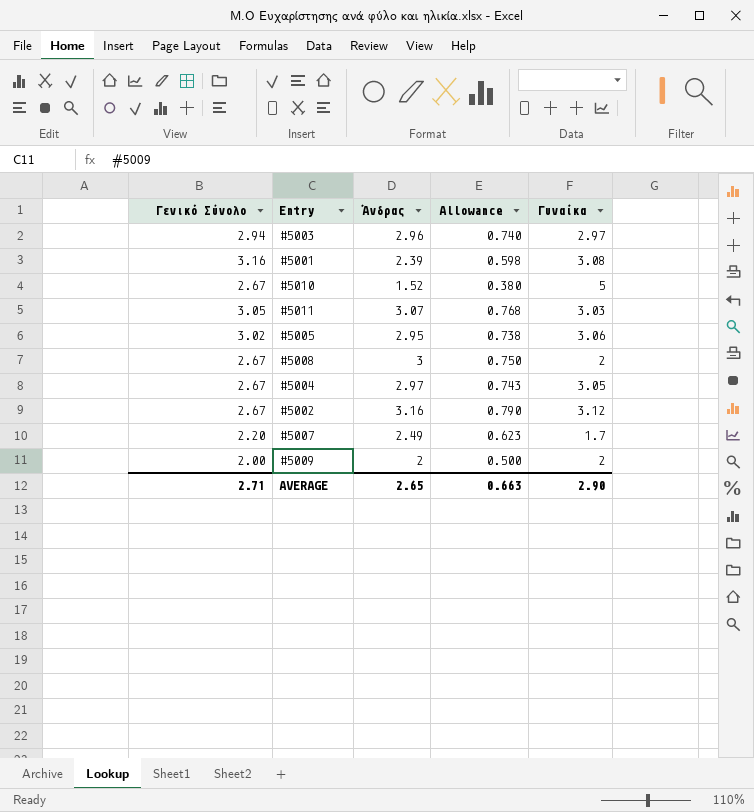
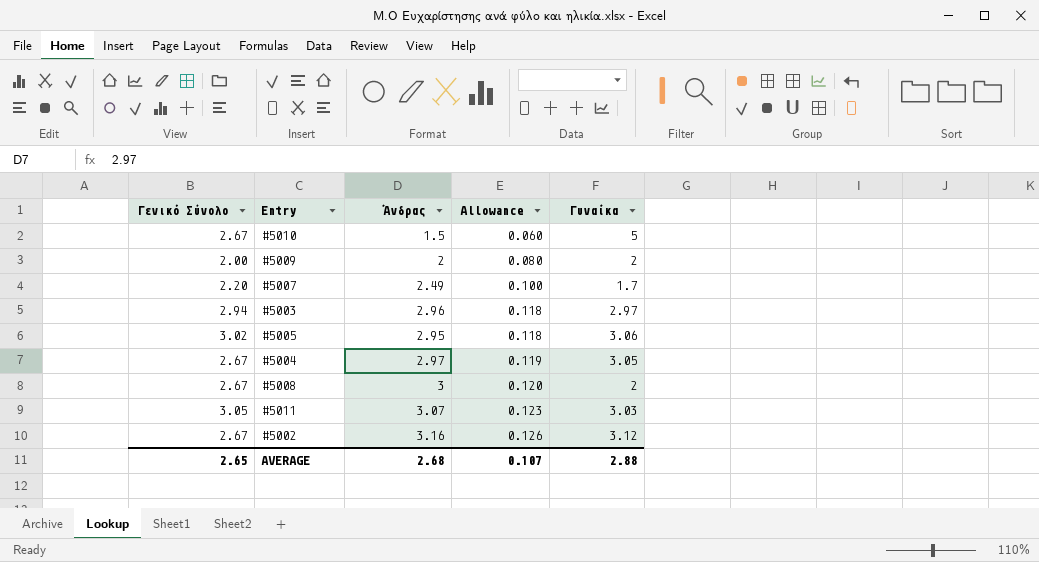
row order: none -> Allowance ascending
column Allowance | formula: [Άνδρας] * 0.25 -> [Άνδρας] * 0.04
row #5001: 3.16 | 2.39 | 0.598 | 3.08 -> none
#5010 | Άνδρας: 1.52 -> 1.5
AVERAGE | Γενικό Σύνολο: 2.71 -> 2.65
AVERAGE | Άνδρας: 2.65 -> 2.68
AVERAGE | Allowance: 0.663 -> 0.107
AVERAGE | Γυναίκα: 2.90 -> 2.88

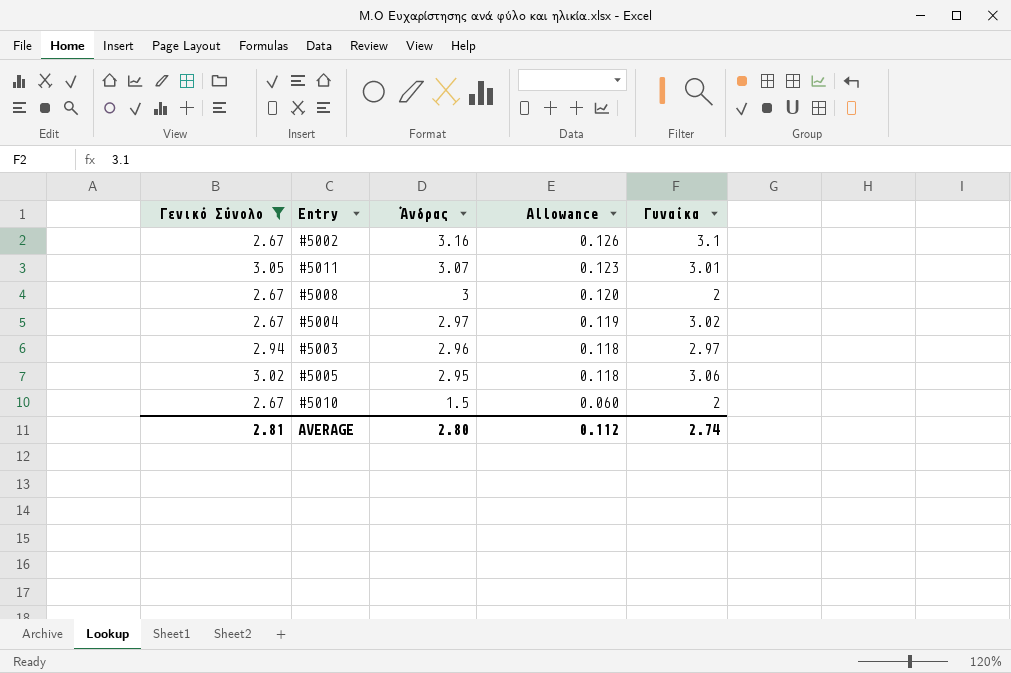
filter: none -> Γενικό Σύνολο >= 2.67
row order: Allowance ascending -> Άνδρας descending
#5002 | Γυναίκα: 3.12 -> 3.1
#5011 | Γυναίκα: 3.03 -> 3.01
#5004 | Γυναίκα: 3.05 -> 3.02
#5010 | Γυναίκα: 5 -> 2
AVERAGE | Γενικό Σύνολο: 2.65 -> 2.81
AVERAGE | Άνδρας: 2.68 -> 2.80
AVERAGE | Allowance: 0.107 -> 0.112
AVERAGE | Γυναίκα: 2.88 -> 2.74

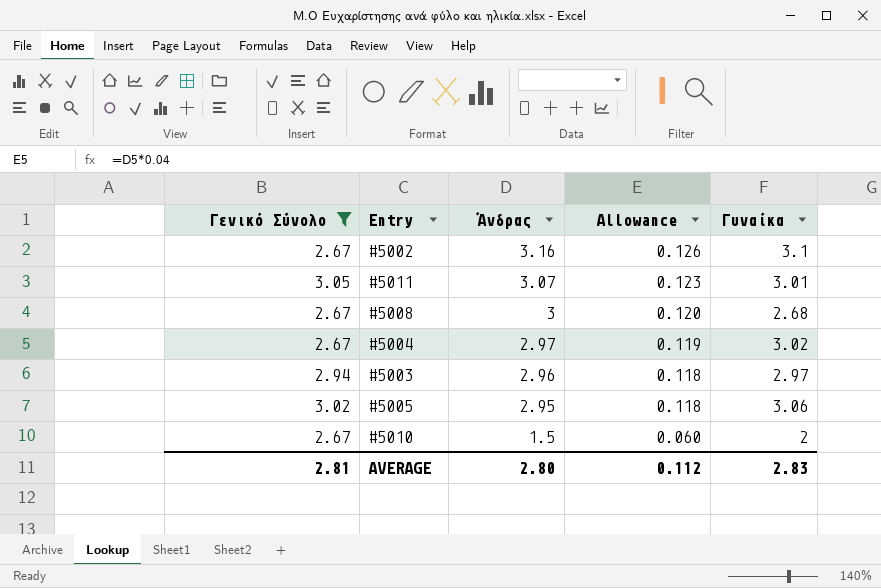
#5008 | Γυναίκα: 2 -> 2.68
AVERAGE | Γυναίκα: 2.74 -> 2.83

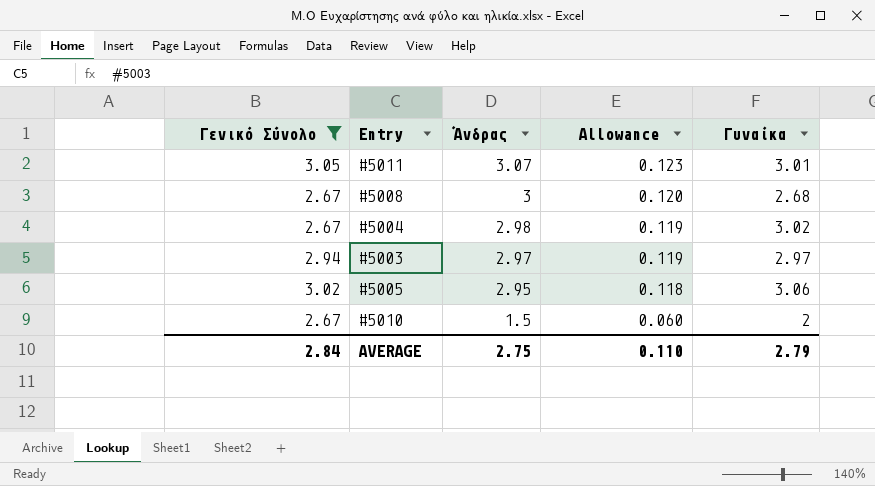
row #5002: 2.67 | 3.16 | 0.126 | 3.1 -> none
#5004 | Άνδρας: 2.97 -> 2.98
#5003 | Άνδρας: 2.96 -> 2.97
#5003 | Allowance: 0.118 -> 0.119
AVERAGE | Γενικό Σύνολο: 2.81 -> 2.84
AVERAGE | Άνδρας: 2.80 -> 2.75
AVERAGE | Allowance: 0.112 -> 0.110
AVERAGE | Γυναίκα: 2.83 -> 2.79

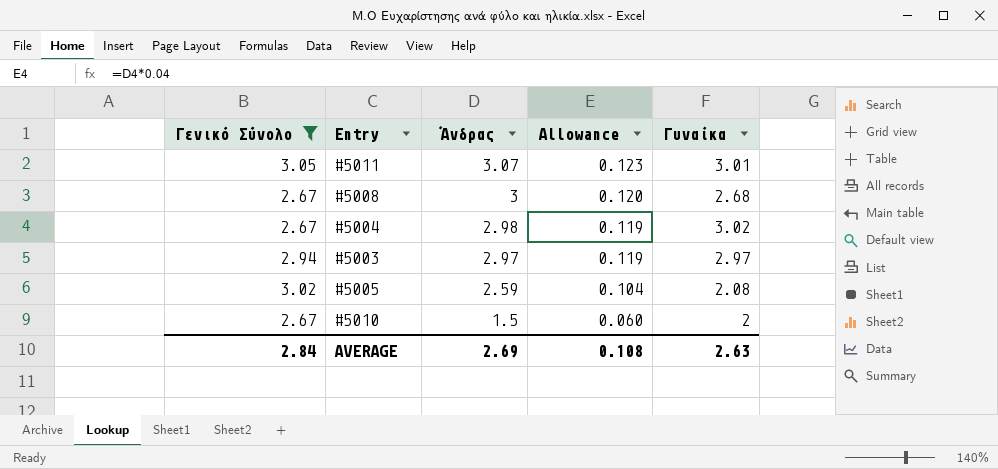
#5005 | Άνδρας: 2.95 -> 2.59
#5005 | Allowance: 0.118 -> 0.104
#5005 | Γυναίκα: 3.06 -> 2.08
AVERAGE | Άνδρας: 2.75 -> 2.69
AVERAGE | Allowance: 0.110 -> 0.108
AVERAGE | Γυναίκα: 2.79 -> 2.63

